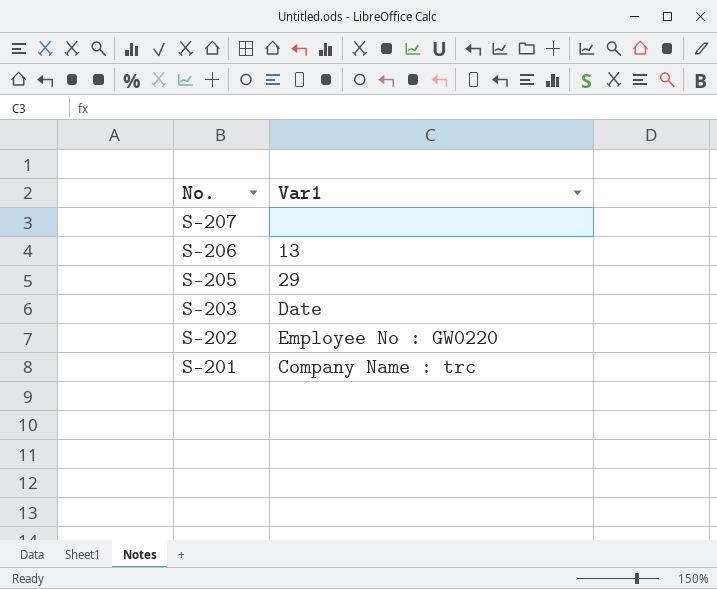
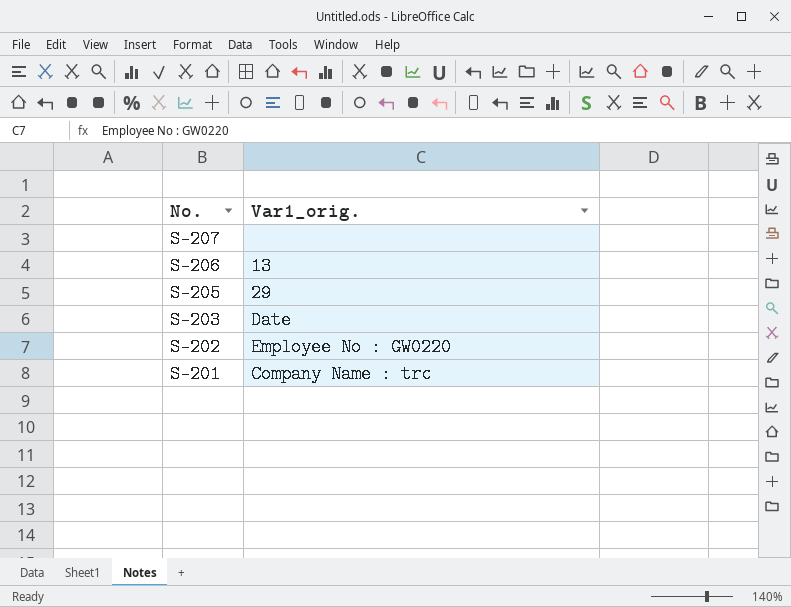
column name: Var1 -> Var1_orig.

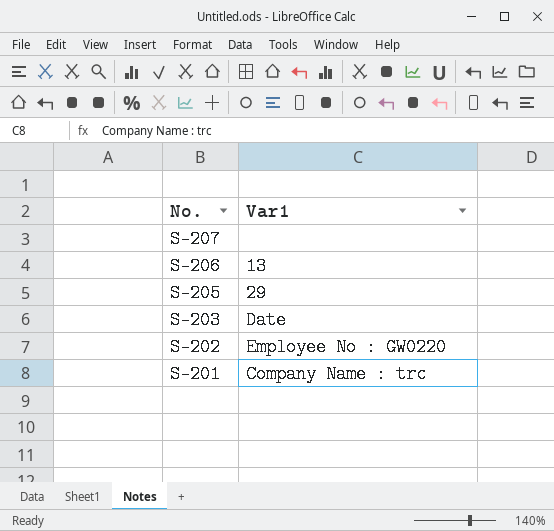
column name: Var1_orig. -> Var1

